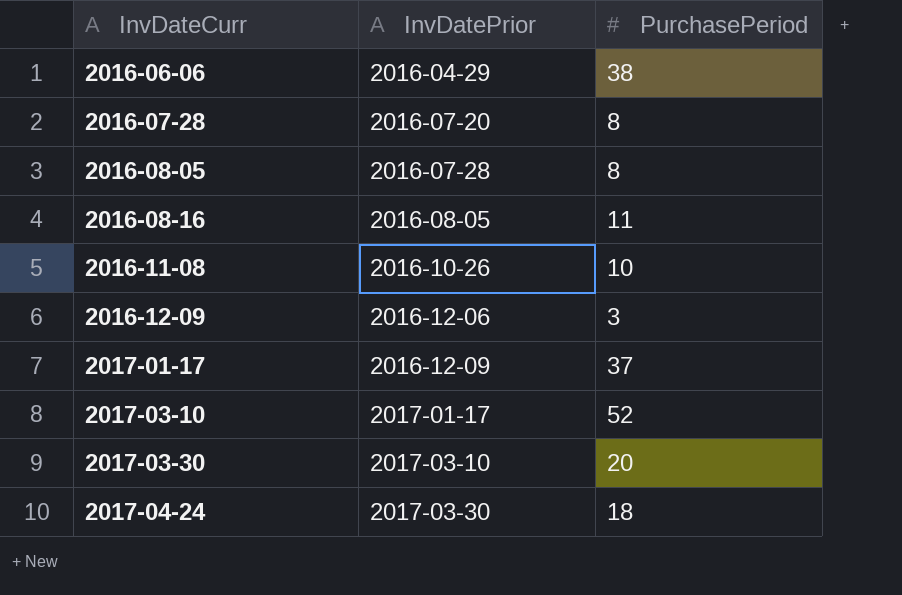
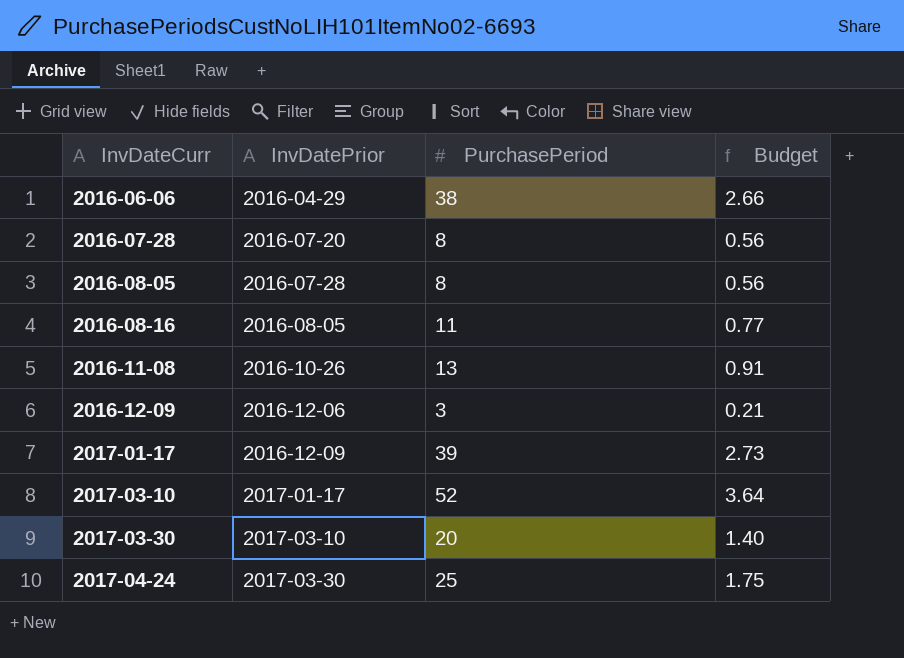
column Budget | formula: none -> [PurchasePeriod] * 0.07
2016-11-08 | PurchasePeriod: 10 -> 13
2017-01-17 | PurchasePeriod: 37 -> 39
2017-04-24 | PurchasePeriod: 18 -> 25

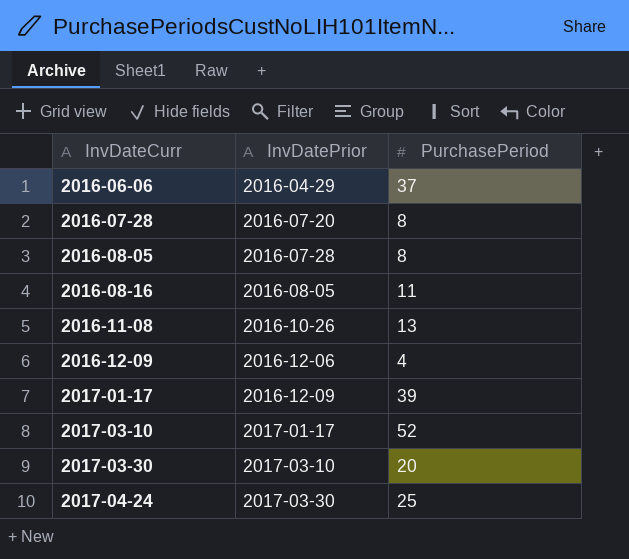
column Budget | formula: [PurchasePeriod] * 0.07 -> none
2016-06-06 | PurchasePeriod: 38 -> 37
2016-12-09 | PurchasePeriod: 3 -> 4

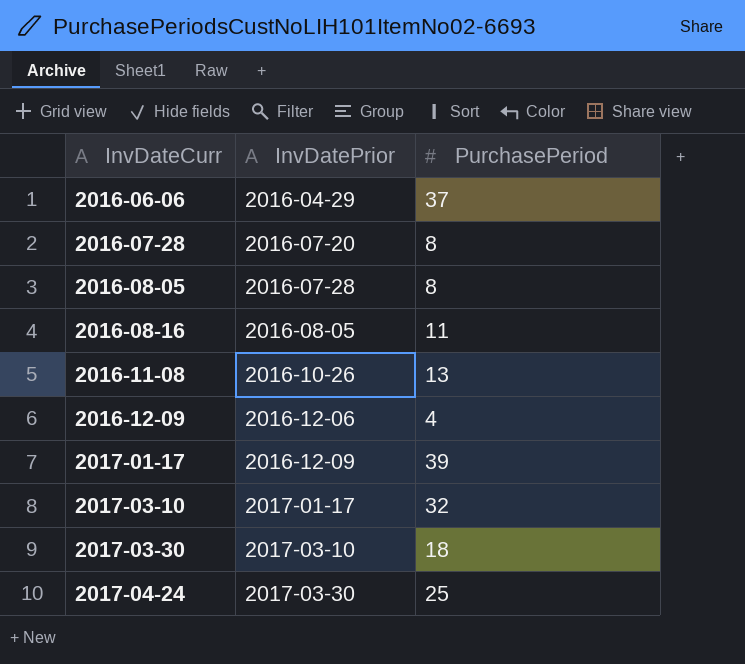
2017-03-10 | PurchasePeriod: 52 -> 32
2017-03-30 | PurchasePeriod: 20 -> 18

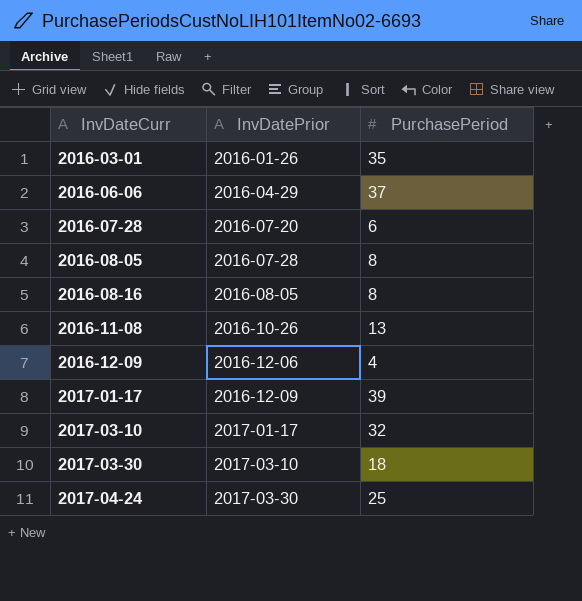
row 2016-03-01: none -> 2016-01-26 | 35
2016-07-28 | PurchasePeriod: 8 -> 6
2016-08-16 | PurchasePeriod: 11 -> 8

